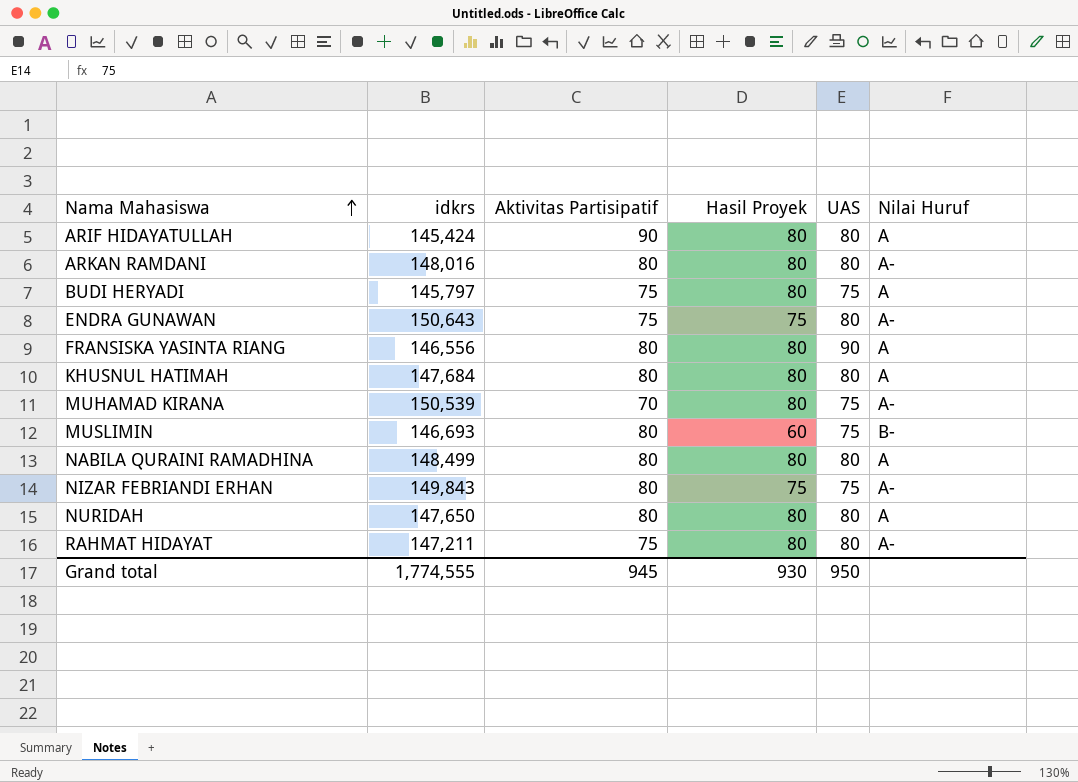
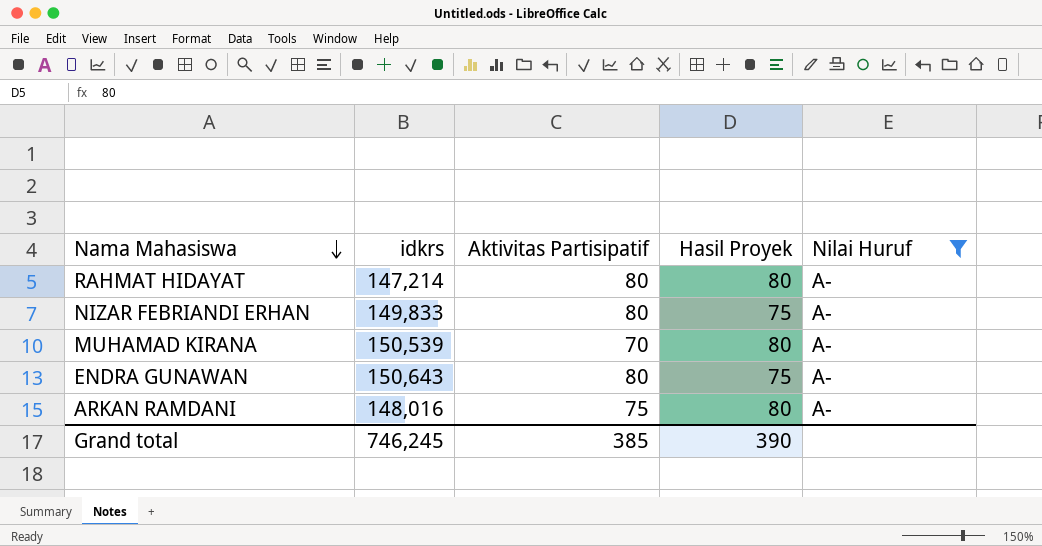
filter: none -> Nilai Huruf = A-
row order: Nama Mahasiswa ascending -> Nama Mahasiswa descending
column UAS | position: 5 -> none
RAHMAT HIDAYAT | idkrs: 147,211 -> 147,214
RAHMAT HIDAYAT | Aktivitas Partisipatif: 75 -> 80
NIZAR FEBRIANDI ERHAN | idkrs: 149,843 -> 149,833
ENDRA GUNAWAN | Aktivitas Partisipatif: 75 -> 80
ARKAN RAMDANI | Aktivitas Partisipatif: 80 -> 75
Grand total | idkrs: 1,774,555 -> 746,245
Grand total | Aktivitas Partisipatif: 945 -> 385
Grand total | Hasil Proyek: 930 -> 390

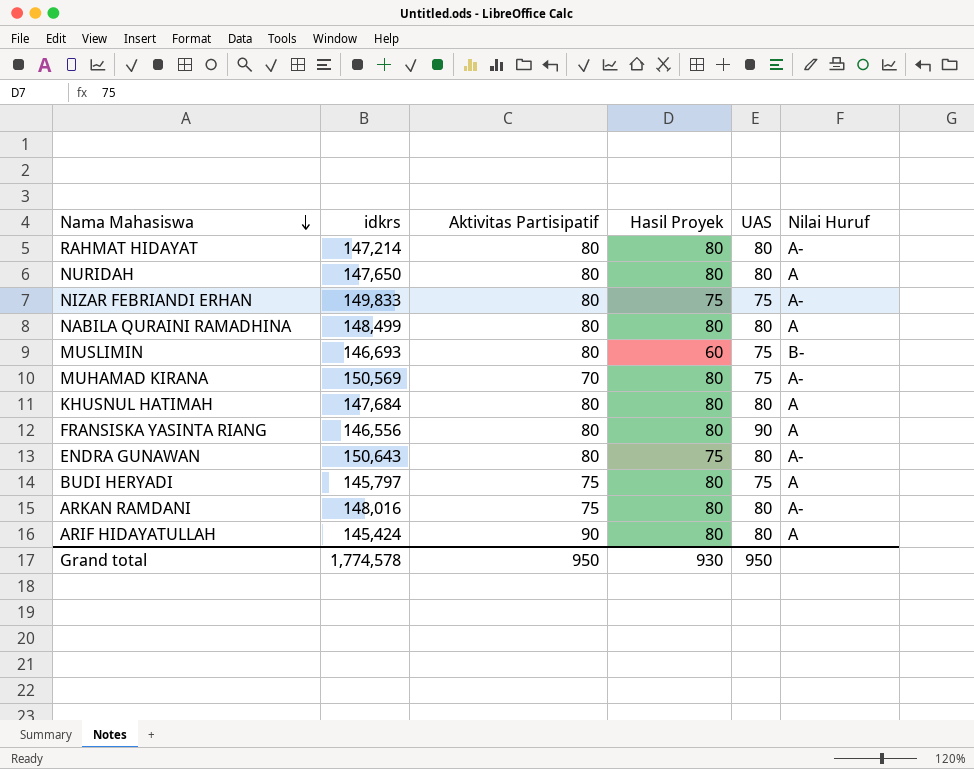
filter: Nilai Huruf = A- -> none
column UAS | position: none -> 5
MUHAMAD KIRANA | idkrs: 150,539 -> 150,569
Grand total | idkrs: 746,245 -> 1,774,578
Grand total | Aktivitas Partisipatif: 385 -> 950
Grand total | Hasil Proyek: 390 -> 930

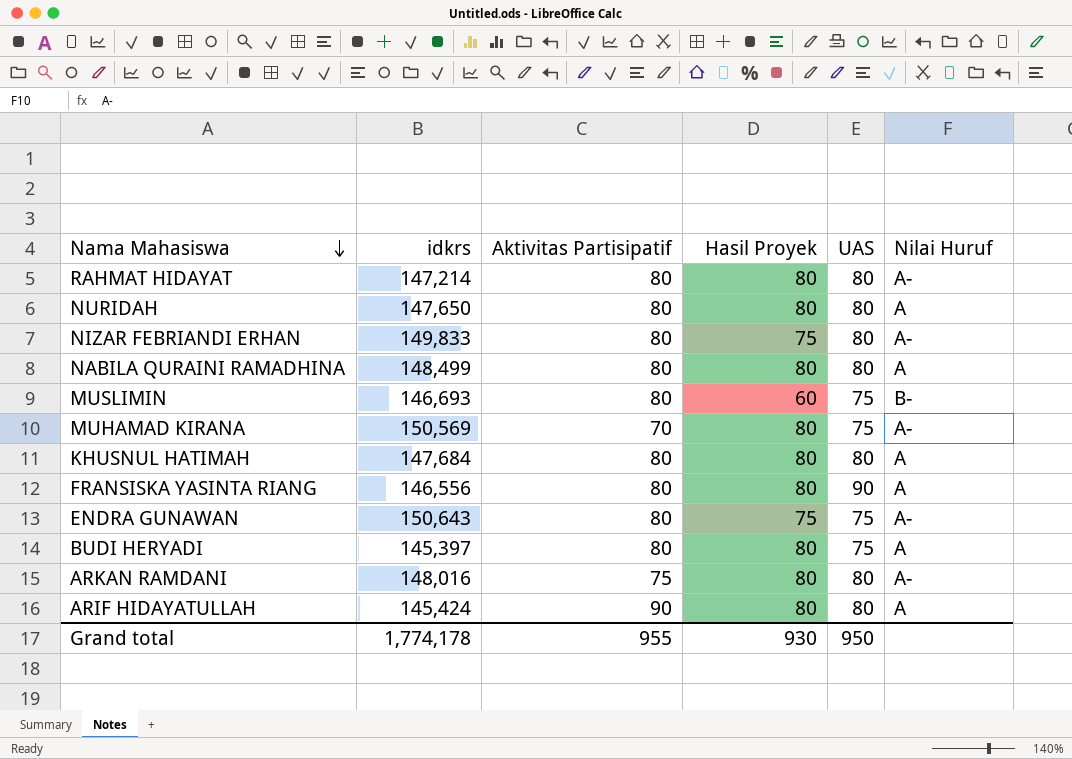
NIZAR FEBRIANDI ERHAN | UAS: 75 -> 80
ENDRA GUNAWAN | UAS: 80 -> 75
BUDI HERYADI | idkrs: 145,797 -> 145,397
BUDI HERYADI | Aktivitas Partisipatif: 75 -> 80
Grand total | idkrs: 1,774,578 -> 1,774,178
Grand total | Aktivitas Partisipatif: 950 -> 955

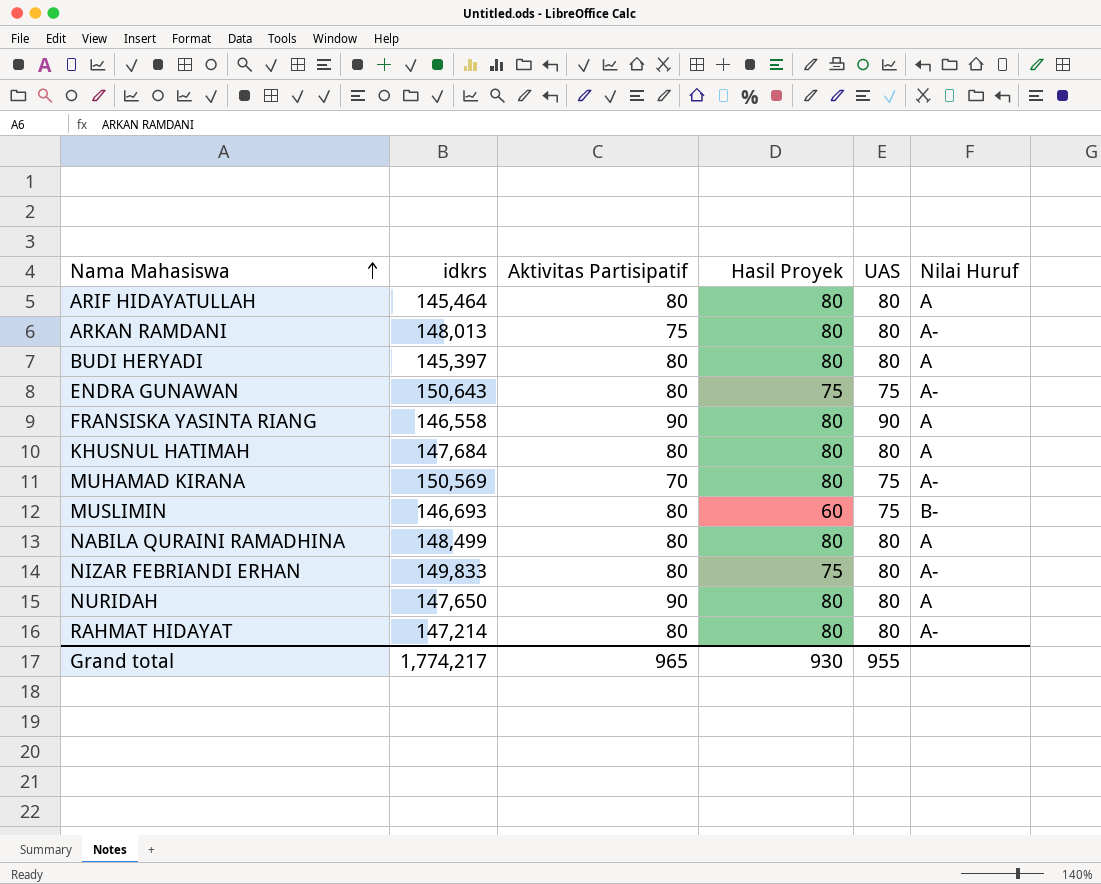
row order: Nama Mahasiswa descending -> Nama Mahasiswa ascending
ARIF HIDAYATULLAH | idkrs: 145,424 -> 145,464
ARIF HIDAYATULLAH | Aktivitas Partisipatif: 90 -> 80
ARKAN RAMDANI | idkrs: 148,016 -> 148,013
BUDI HERYADI | UAS: 75 -> 80
FRANSISKA YASINTA RIANG | idkrs: 146,556 -> 146,558
FRANSISKA YASINTA RIANG | Aktivitas Partisipatif: 80 -> 90
NURIDAH | Aktivitas Partisipatif: 80 -> 90
Grand total | idkrs: 1,774,178 -> 1,774,217
Grand total | Aktivitas Partisipatif: 955 -> 965
Grand total | UAS: 950 -> 955

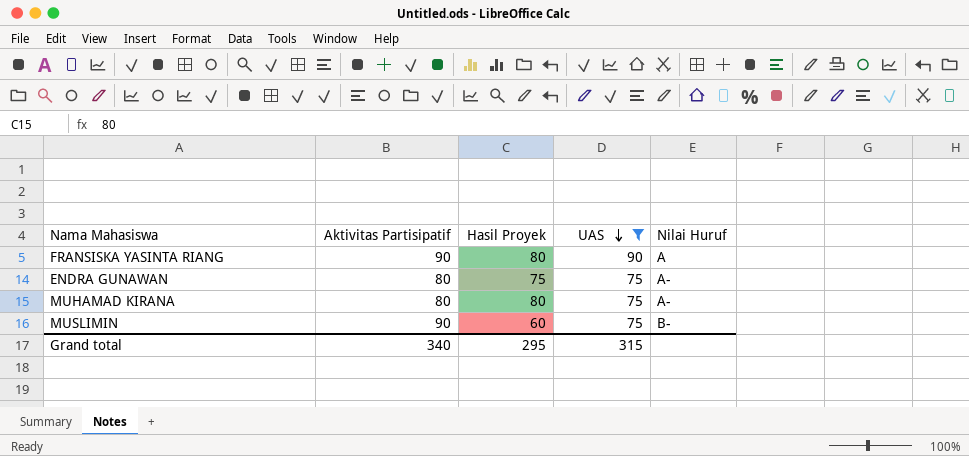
filter: none -> UAS != 80
row order: Nama Mahasiswa ascending -> UAS descending
column idkrs | position: 2 -> none
MUHAMAD KIRANA | Aktivitas Partisipatif: 70 -> 80
MUSLIMIN | Aktivitas Partisipatif: 80 -> 90
Grand total | Aktivitas Partisipatif: 965 -> 340
Grand total | Hasil Proyek: 930 -> 295
Grand total | UAS: 955 -> 315

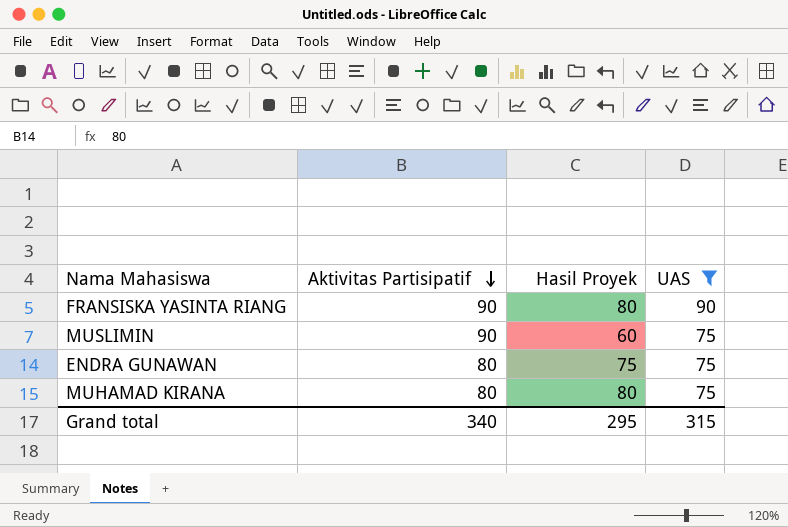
row order: UAS descending -> Aktivitas Partisipatif descending
column Nilai Huruf | position: 5 -> none

